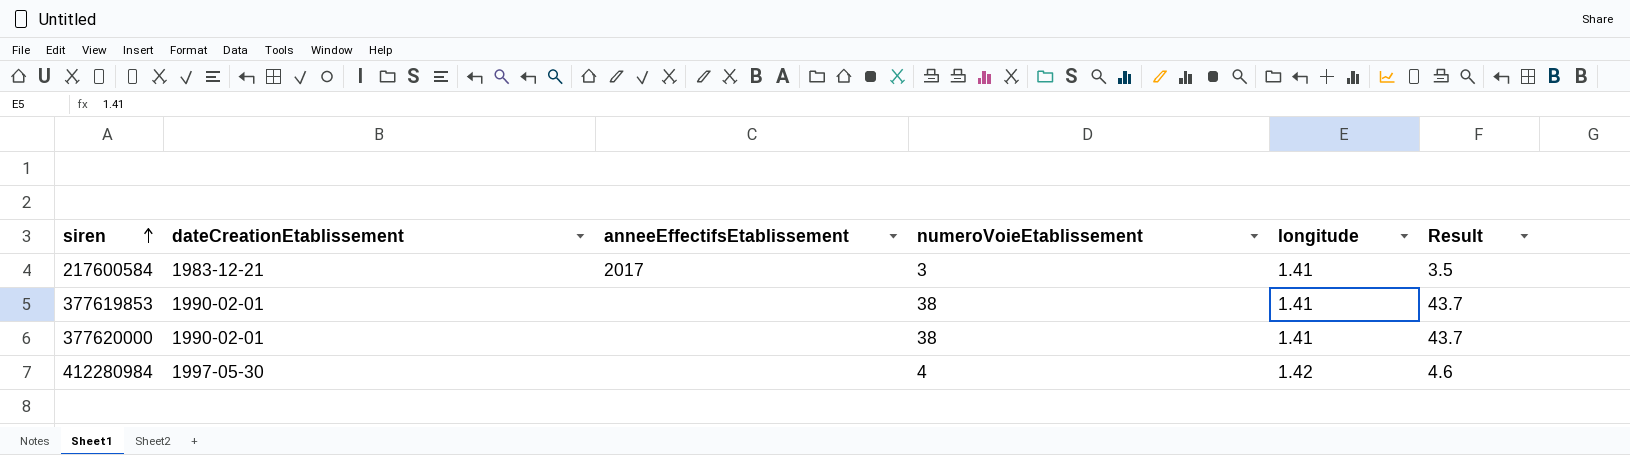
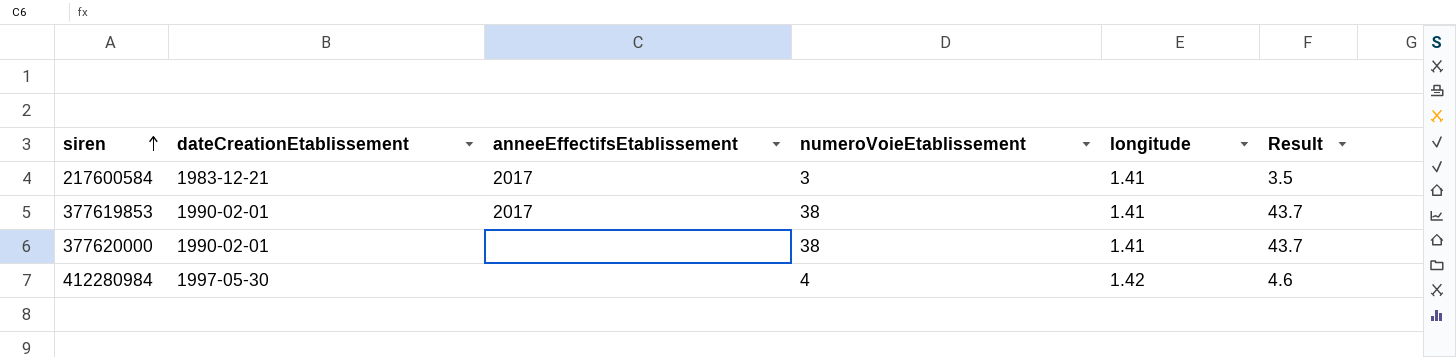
377619853 | anneeEffectifsEtablissement: none -> 2017

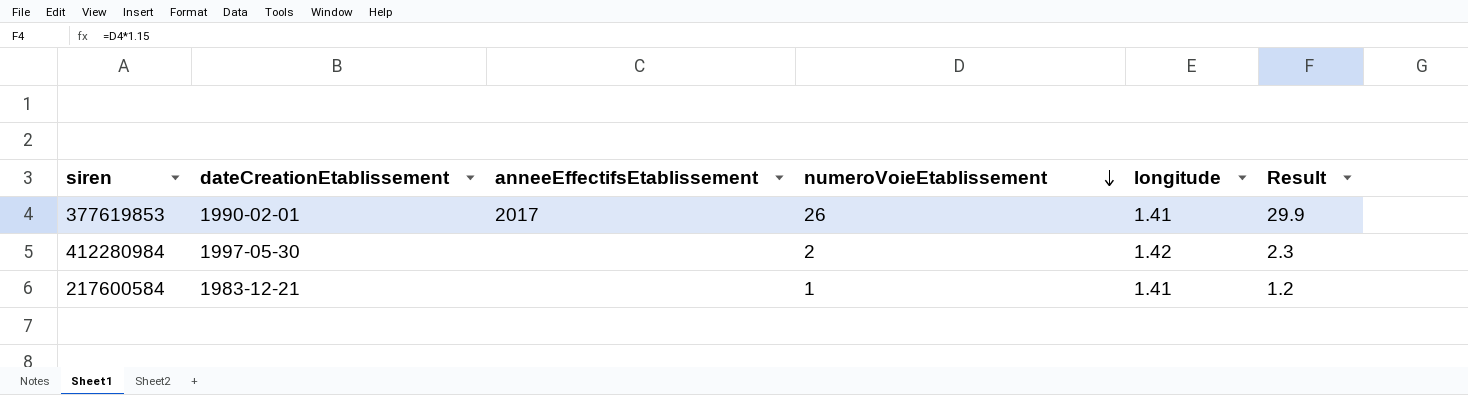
row order: siren ascending -> numeroVoieEtablissement descending
row 377620000: 1990-02-01 | none | 38 | 1.41 | 43.7 -> none
377619853 | numeroVoieEtablissement: 38 -> 26
377619853 | Result: 43.7 -> 29.9
412280984 | numeroVoieEtablissement: 4 -> 2
412280984 | Result: 4.6 -> 2.3
217600584 | anneeEffectifsEtablissement: 2017 -> none
217600584 | numeroVoieEtablissement: 3 -> 1
217600584 | Result: 3.5 -> 1.2

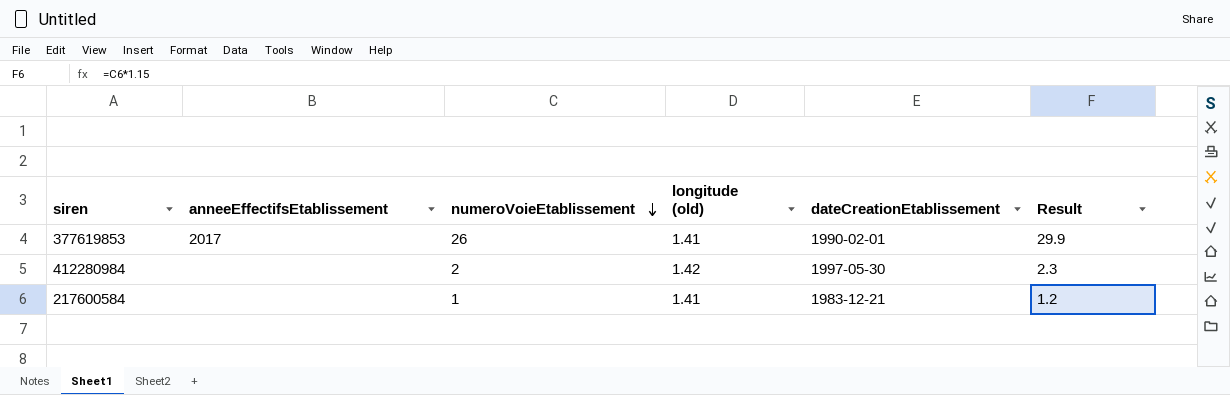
column name: longitude -> longitude (old)
column dateCreationEtablissement | position: 2 -> 5

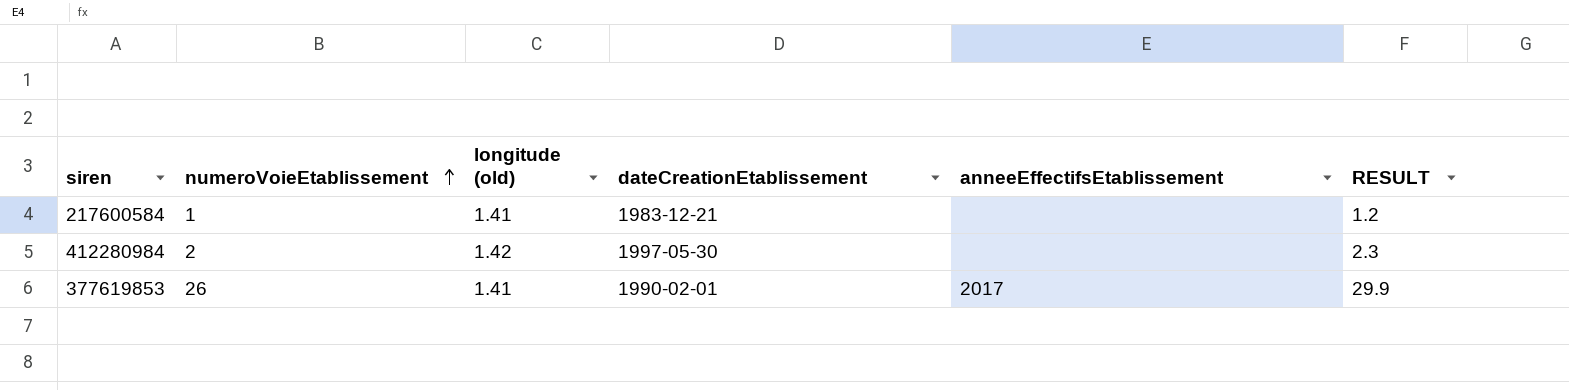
row order: numeroVoieEtablissement descending -> numeroVoieEtablissement ascending
column anneeEffectifsEtablissement | position: 2 -> 5
column name: Result -> RESULT

